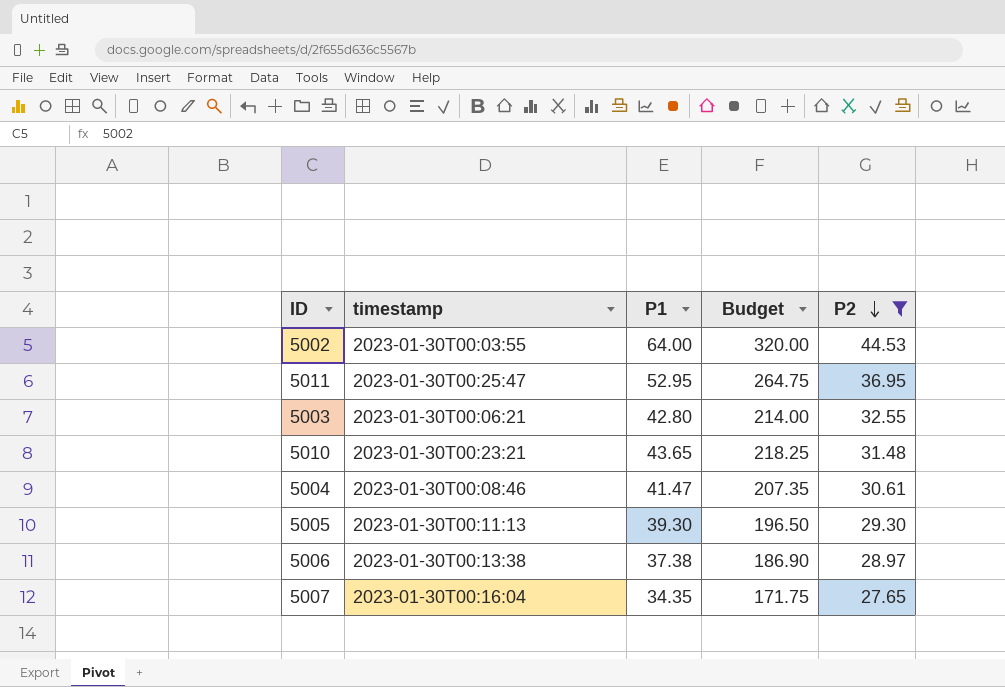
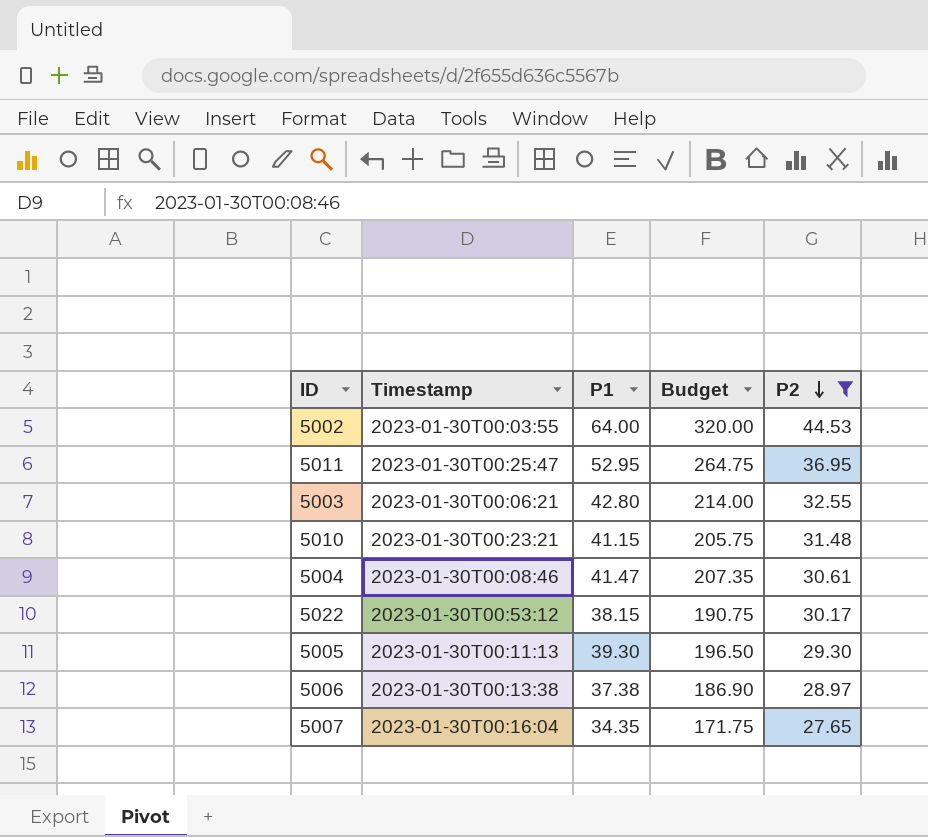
column name: timestamp -> Timestamp
5010 | P1: 43.65 -> 41.15
5010 | Budget: 218.25 -> 205.75
row 5022: none -> 2023-01-30T00:53:12 | 38.15 | 190.75 | 30.17

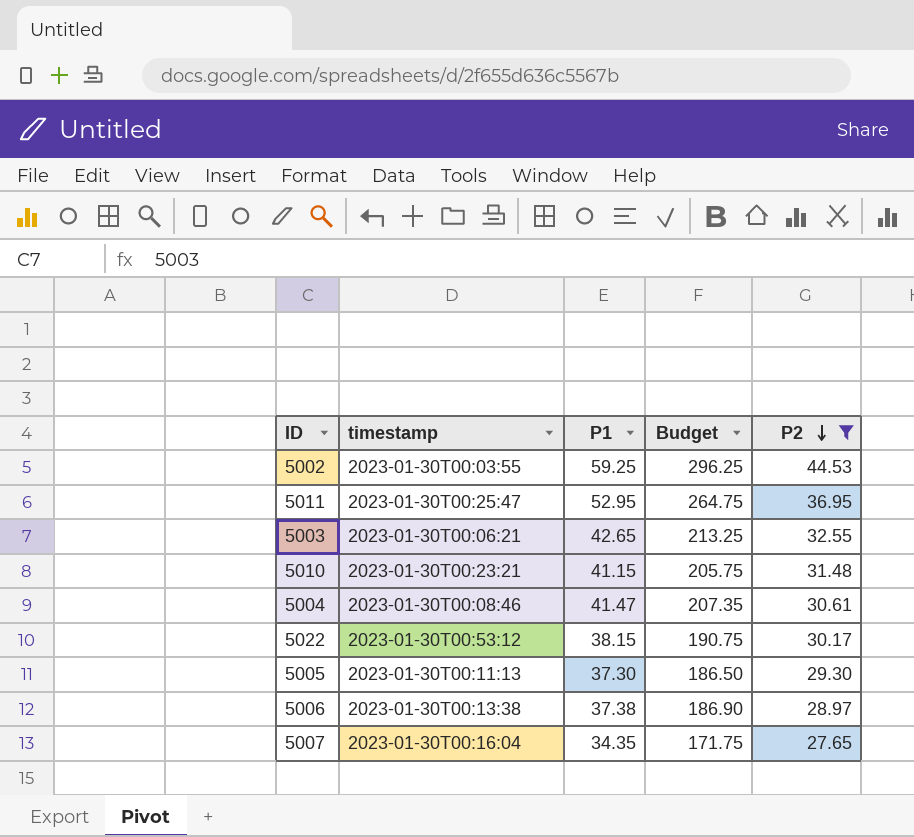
column name: Timestamp -> timestamp
5002 | P1: 64.00 -> 59.25
5002 | Budget: 320.00 -> 296.25
5003 | P1: 42.80 -> 42.65
5003 | Budget: 214.00 -> 213.25
5005 | P1: 39.30 -> 37.30
5005 | Budget: 196.50 -> 186.50

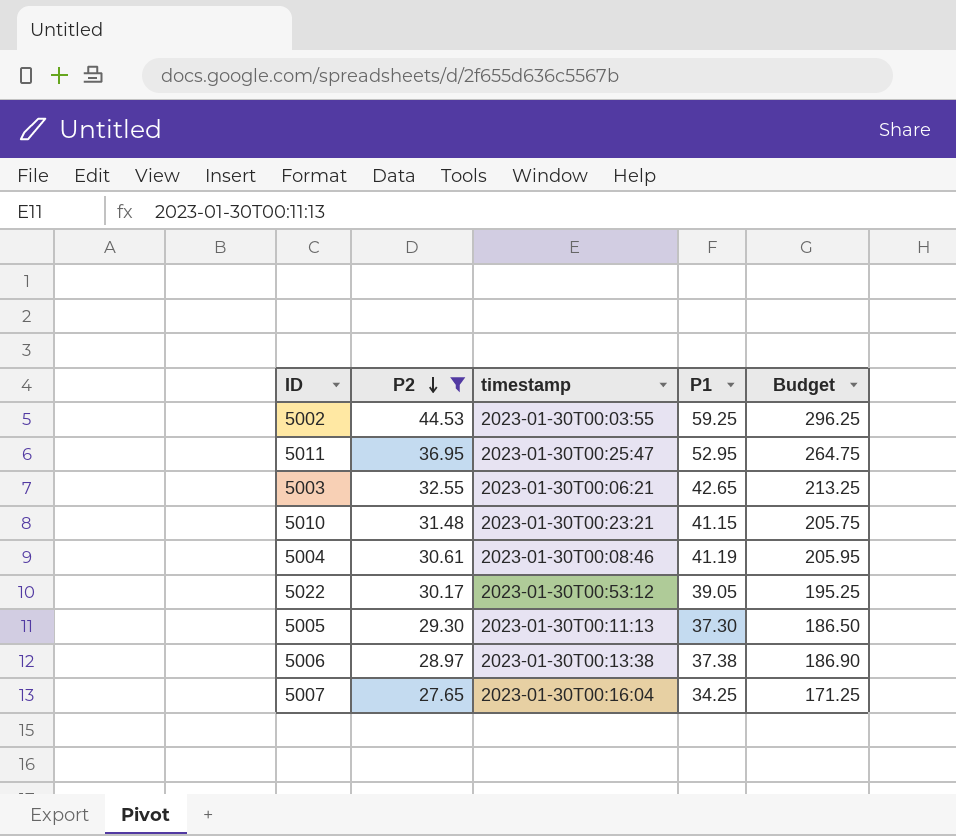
column P2 | position: 5 -> 2
5004 | P1: 41.47 -> 41.19
5004 | Budget: 207.35 -> 205.95
5022 | P1: 38.15 -> 39.05
5022 | Budget: 190.75 -> 195.25
5007 | P1: 34.35 -> 34.25
5007 | Budget: 171.75 -> 171.25

